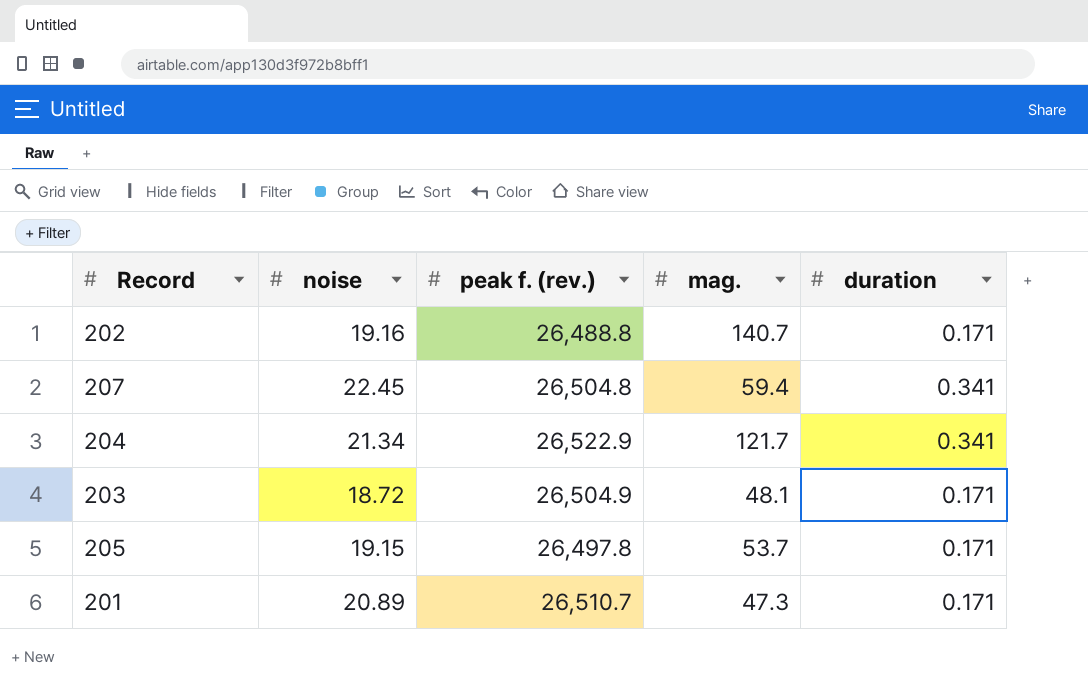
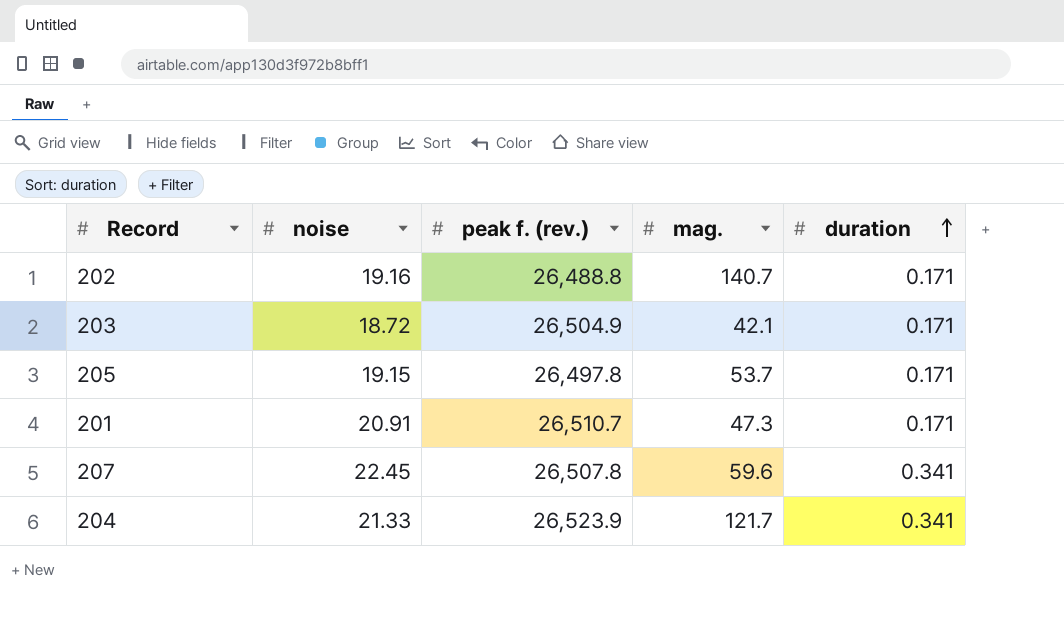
row order: none -> duration ascending
203 | mag.: 48.1 -> 42.1
201 | noise: 20.89 -> 20.91
207 | peak f. (rev.): 26,504.8 -> 26,507.8
207 | mag.: 59.4 -> 59.6
204 | noise: 21.34 -> 21.33
204 | peak f. (rev.): 26,522.9 -> 26,523.9

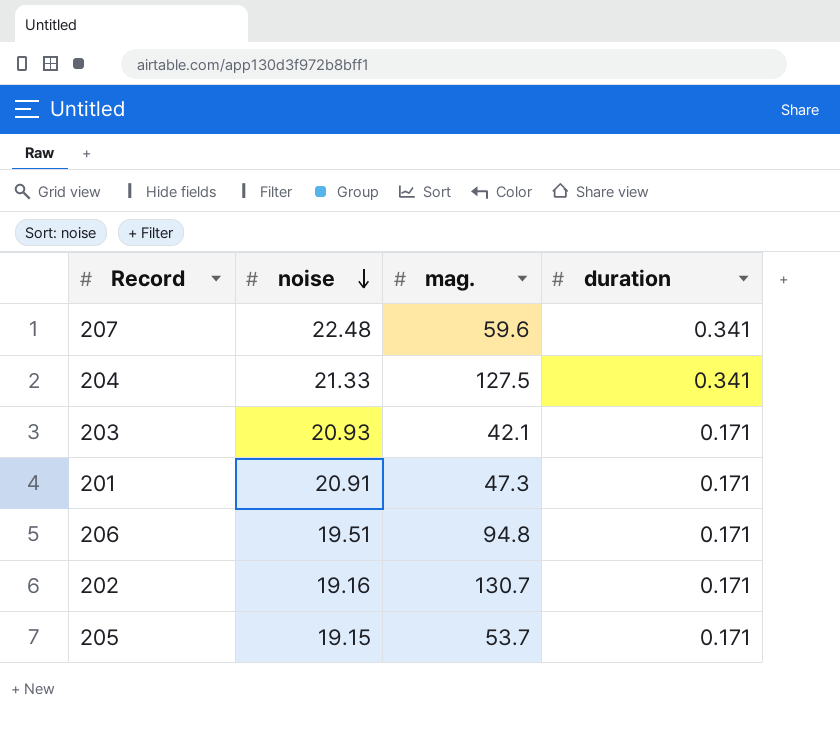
row order: duration ascending -> noise descending
column peak f. (rev.) | position: 3 -> none
207 | noise: 22.45 -> 22.48
204 | mag.: 121.7 -> 127.5
203 | noise: 18.72 -> 20.93
row 206: none -> 19.51 | 94.8 | 0.171
202 | mag.: 140.7 -> 130.7

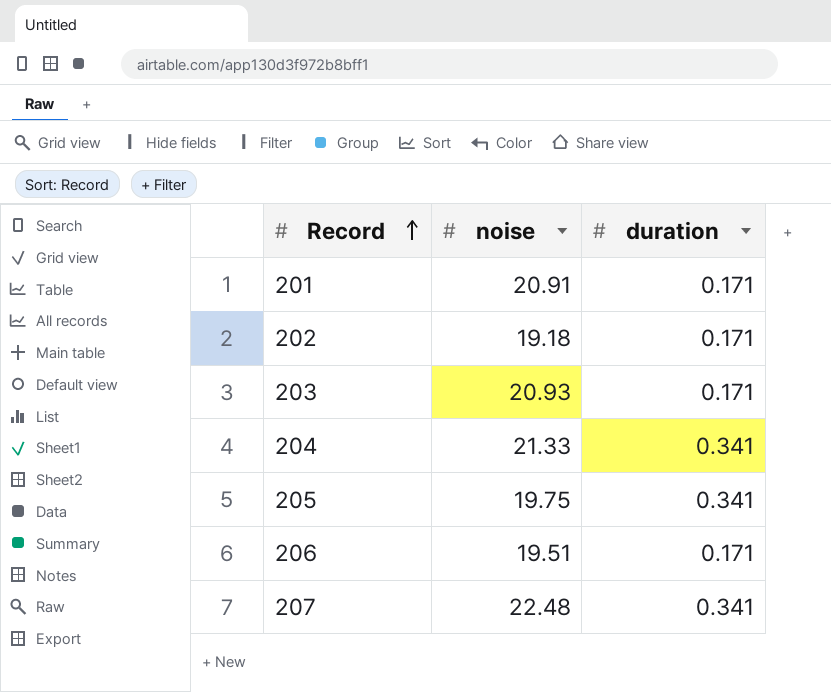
row order: noise descending -> Record ascending
column mag. | position: 3 -> none
202 | noise: 19.16 -> 19.18
205 | noise: 19.15 -> 19.75
205 | duration: 0.171 -> 0.341

